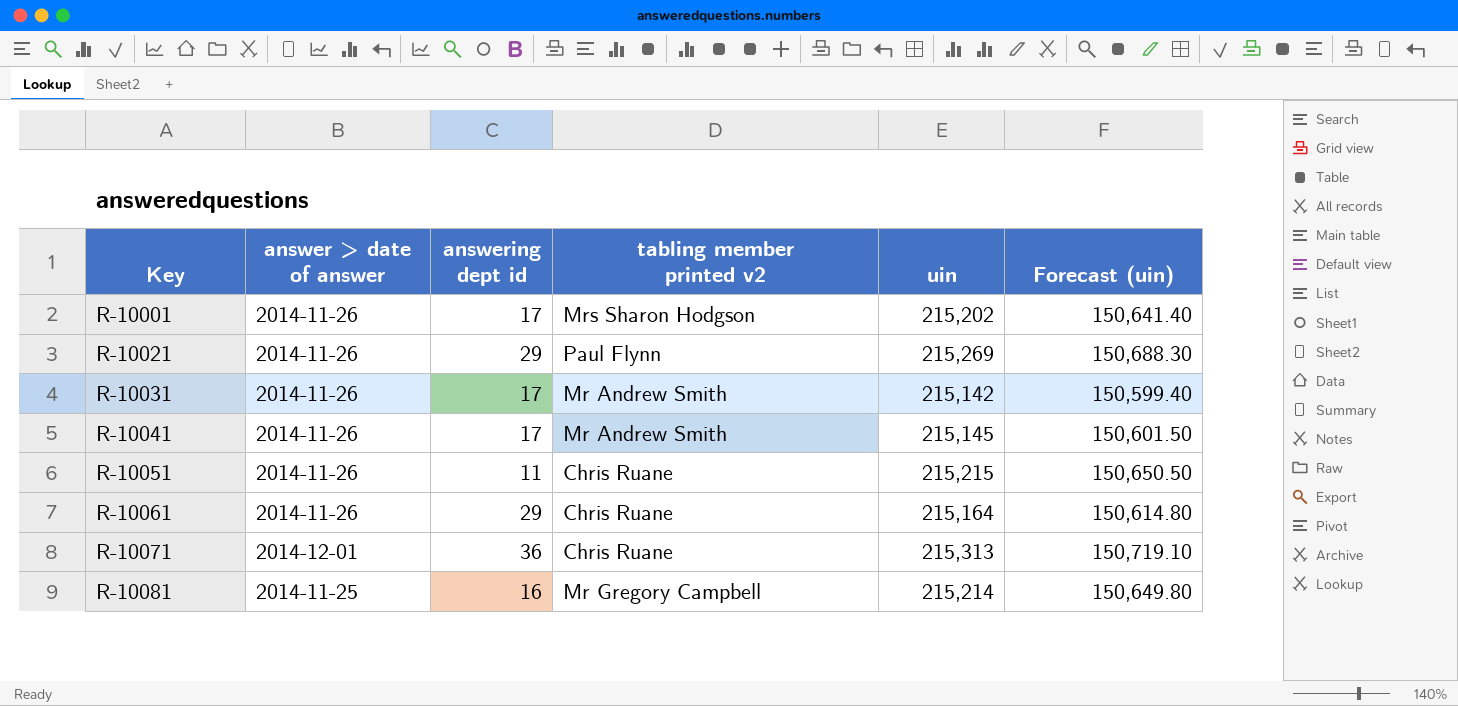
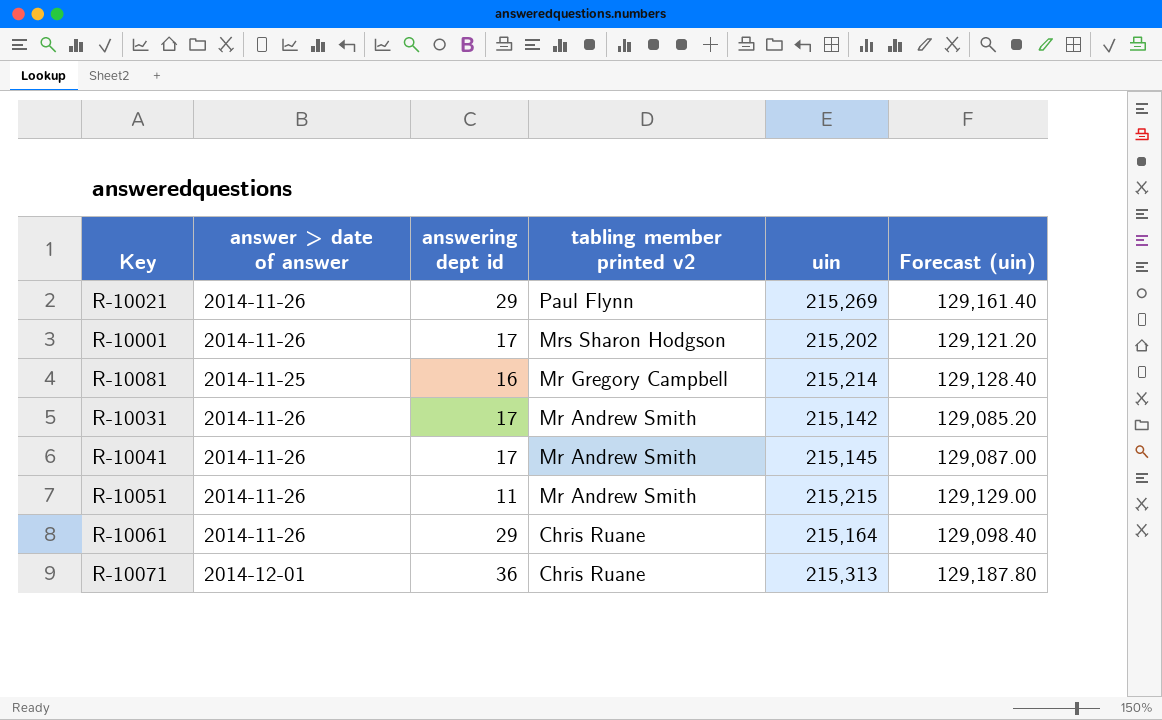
row order: Key ascending -> tabling member printed v2 descending
column Forecast (uin) | formula: [uin] * 0.7 -> [uin] * 0.6
R-10051 | tabling member printed v2: Chris Ruane -> Mr Andrew Smith

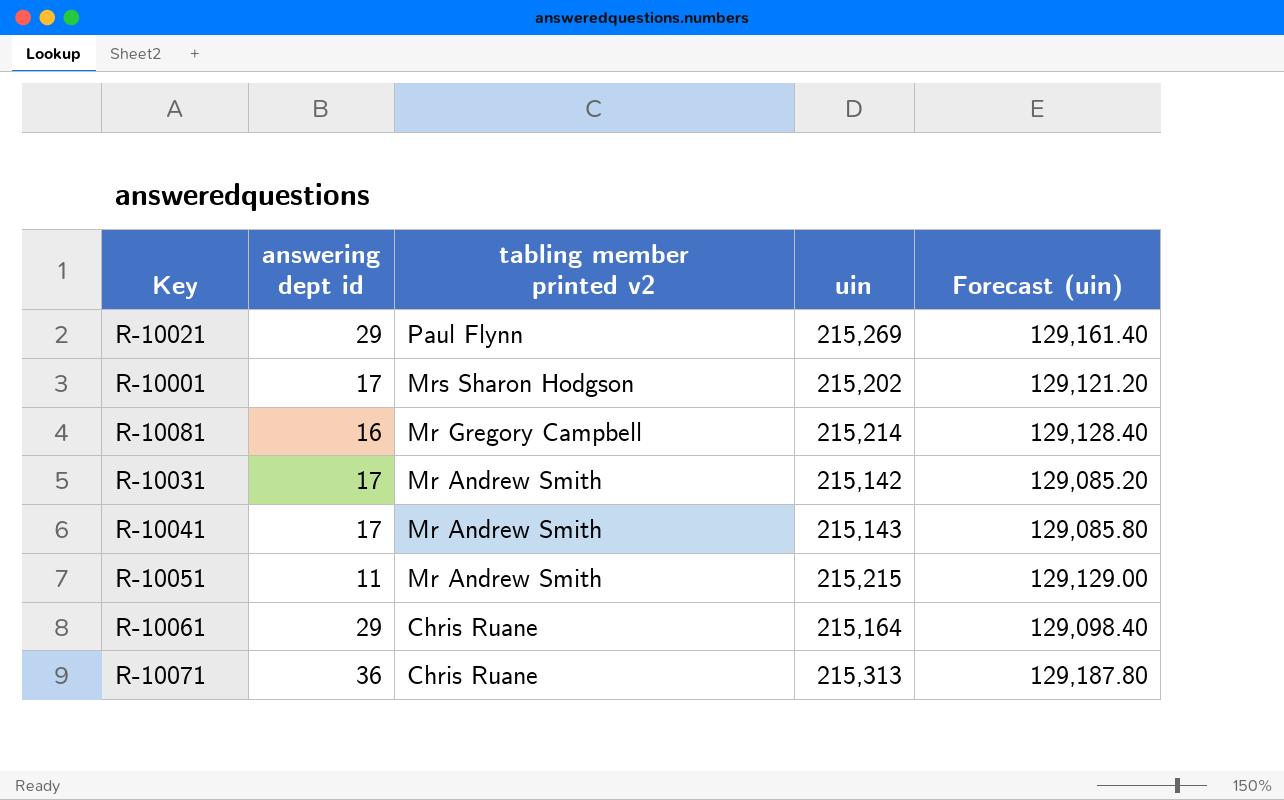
column answer > date of answer | position: 2 -> none
R-10041 | uin: 215,145 -> 215,143
R-10041 | Forecast (uin): 129,087.00 -> 129,085.80

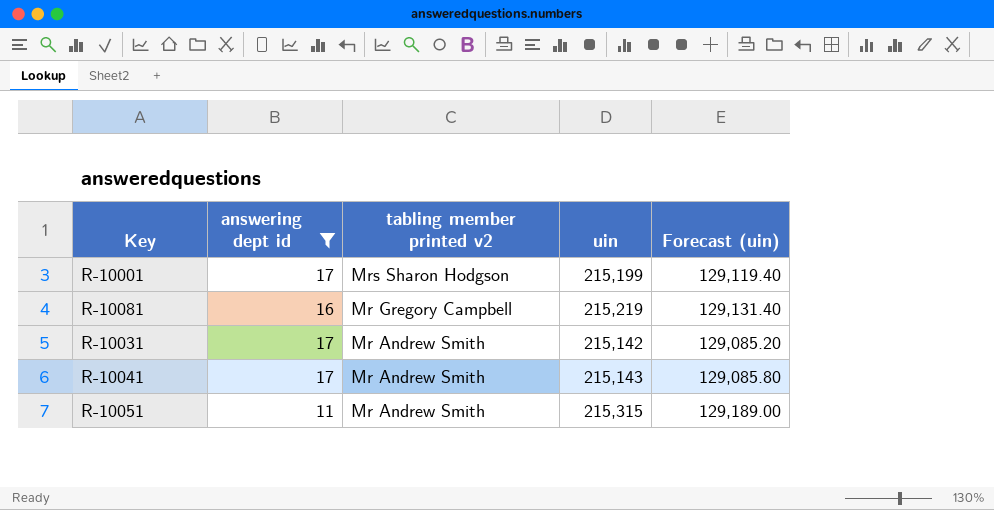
filter: none -> answering dept id <= 17
R-10001 | uin: 215,202 -> 215,199
R-10001 | Forecast (uin): 129,121.20 -> 129,119.40
R-10081 | uin: 215,214 -> 215,219
R-10081 | Forecast (uin): 129,128.40 -> 129,131.40
R-10051 | uin: 215,215 -> 215,315
R-10051 | Forecast (uin): 129,129.00 -> 129,189.00

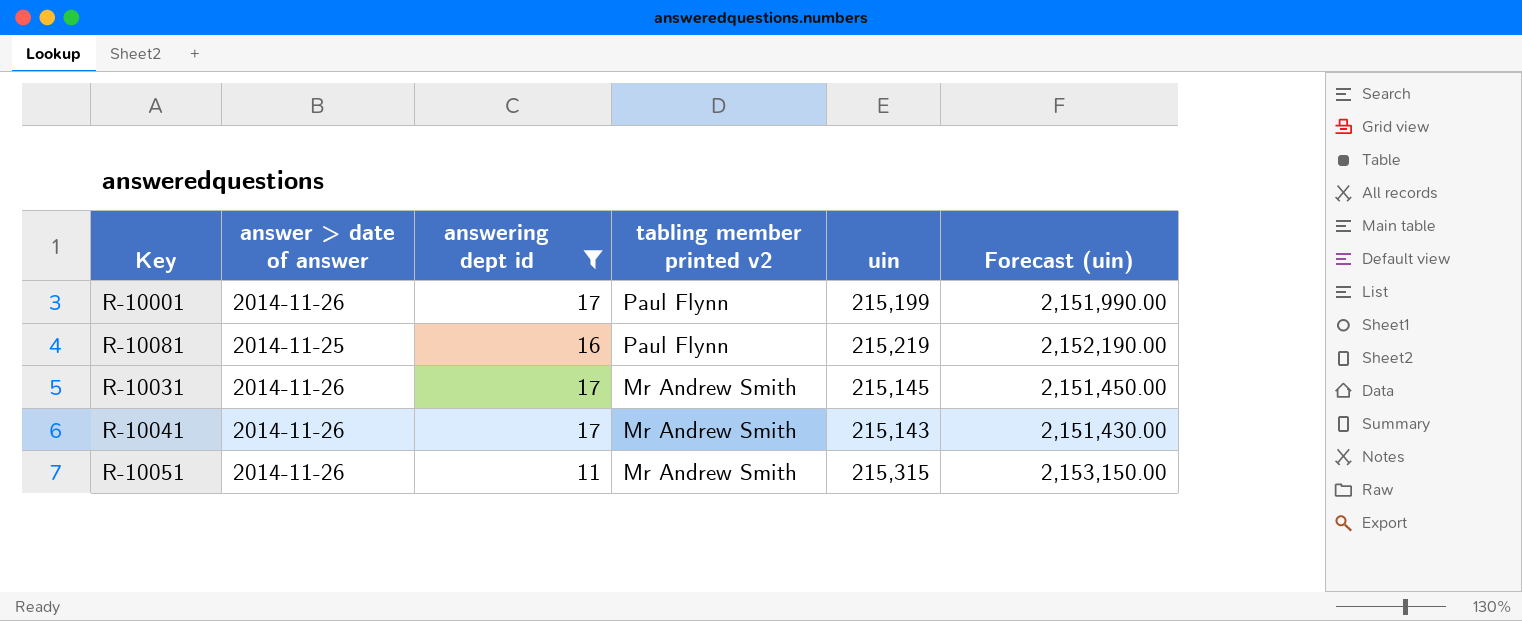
column answer > date of answer | position: none -> 2
column Forecast (uin) | formula: [uin] * 0.6 -> [uin] * 10
R-10001 | tabling member printed v2: Mrs Sharon Hodgson -> Paul Flynn
R-10081 | tabling member printed v2: Mr Gregory Campbell -> Paul Flynn
R-10031 | uin: 215,142 -> 215,145

